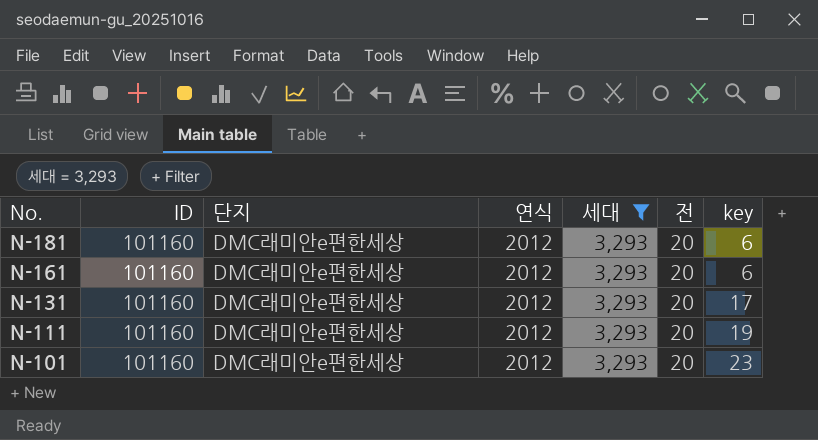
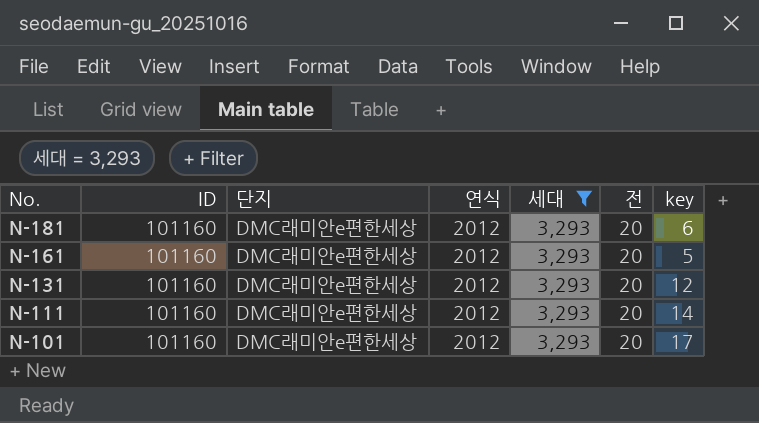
N-161 | key: 6 -> 5
N-131 | key: 17 -> 12
N-111 | key: 19 -> 14
N-101 | key: 23 -> 17

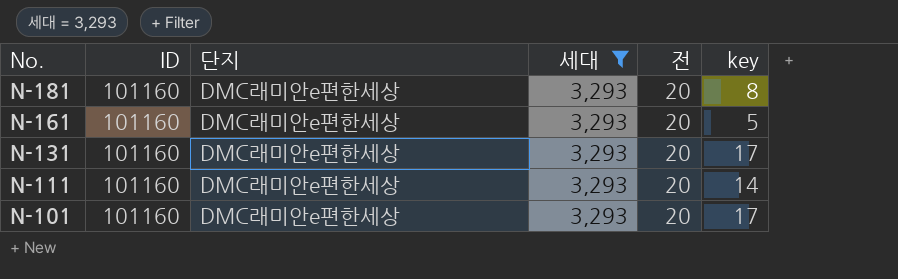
column 연식 | position: 4 -> none
N-181 | key: 6 -> 8
N-131 | key: 12 -> 17

